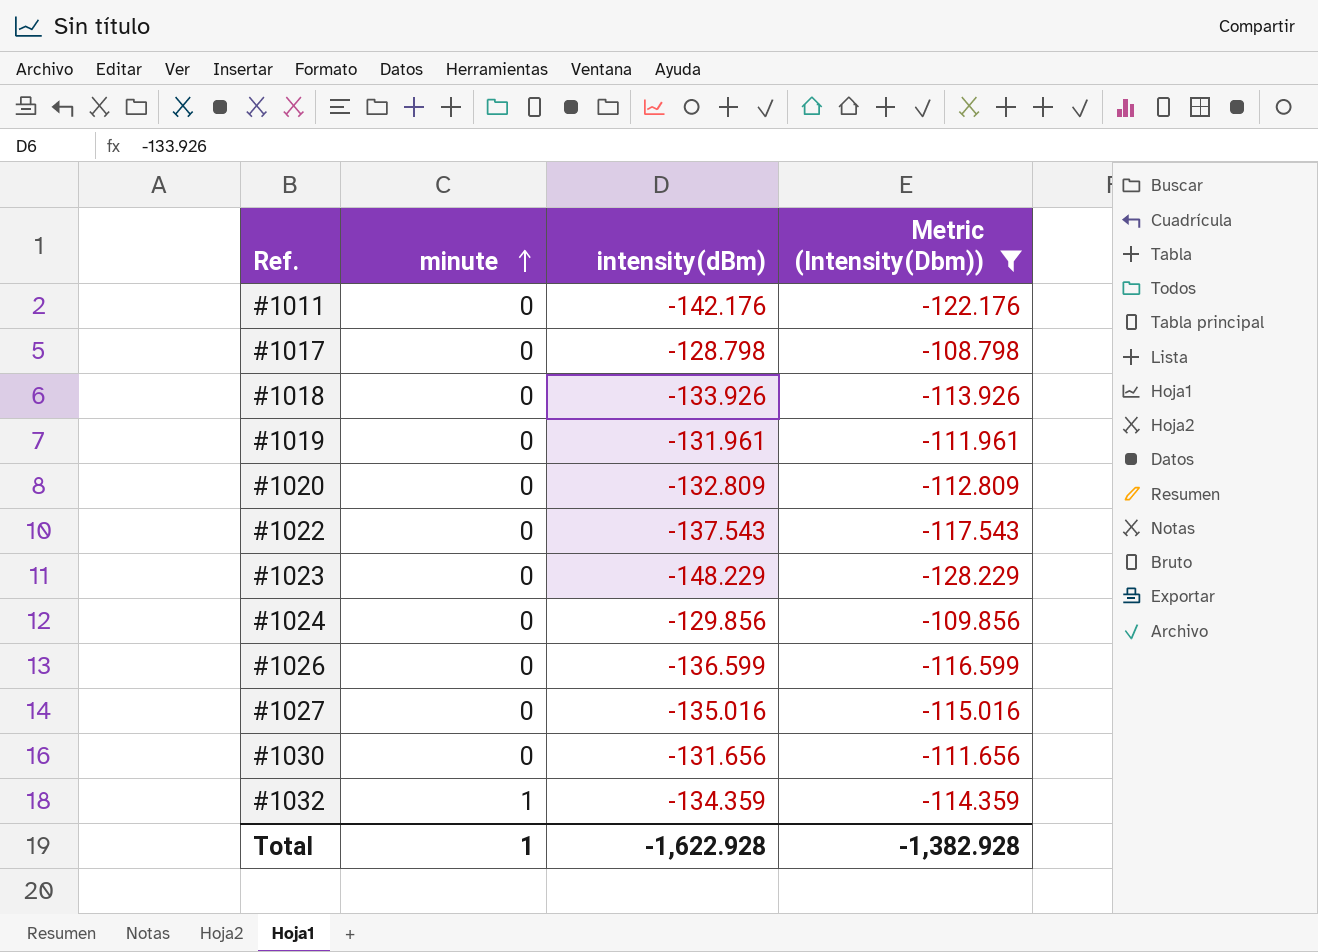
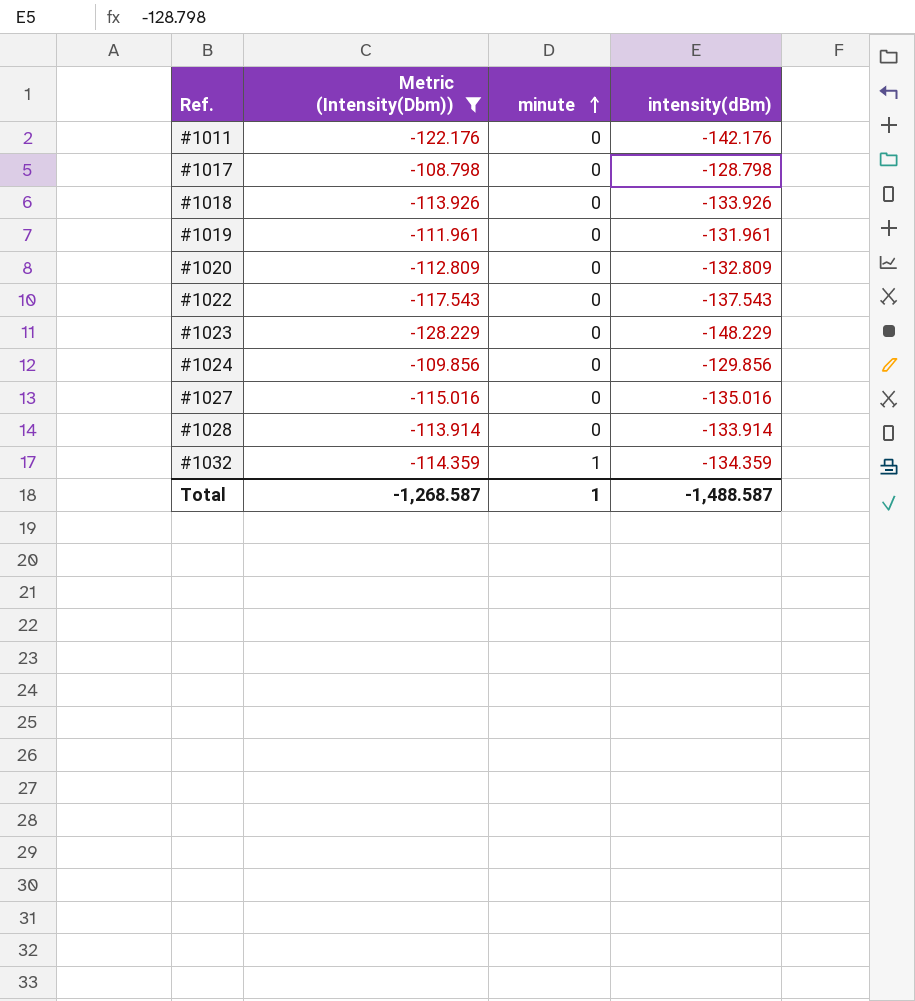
column Metric (Intensity(Dbm)) | position: 4 -> 2
row #1026: 0 | -136.599 | -116.599 -> none
row #1030: 0 | -131.656 | -111.656 -> none
row #1028: none -> -113.914 | 0 | -133.914
Total | Metric (Intensity(Dbm)): -1,382.928 -> -1,268.587
Total | intensity(dBm): -1,622.928 -> -1,488.587

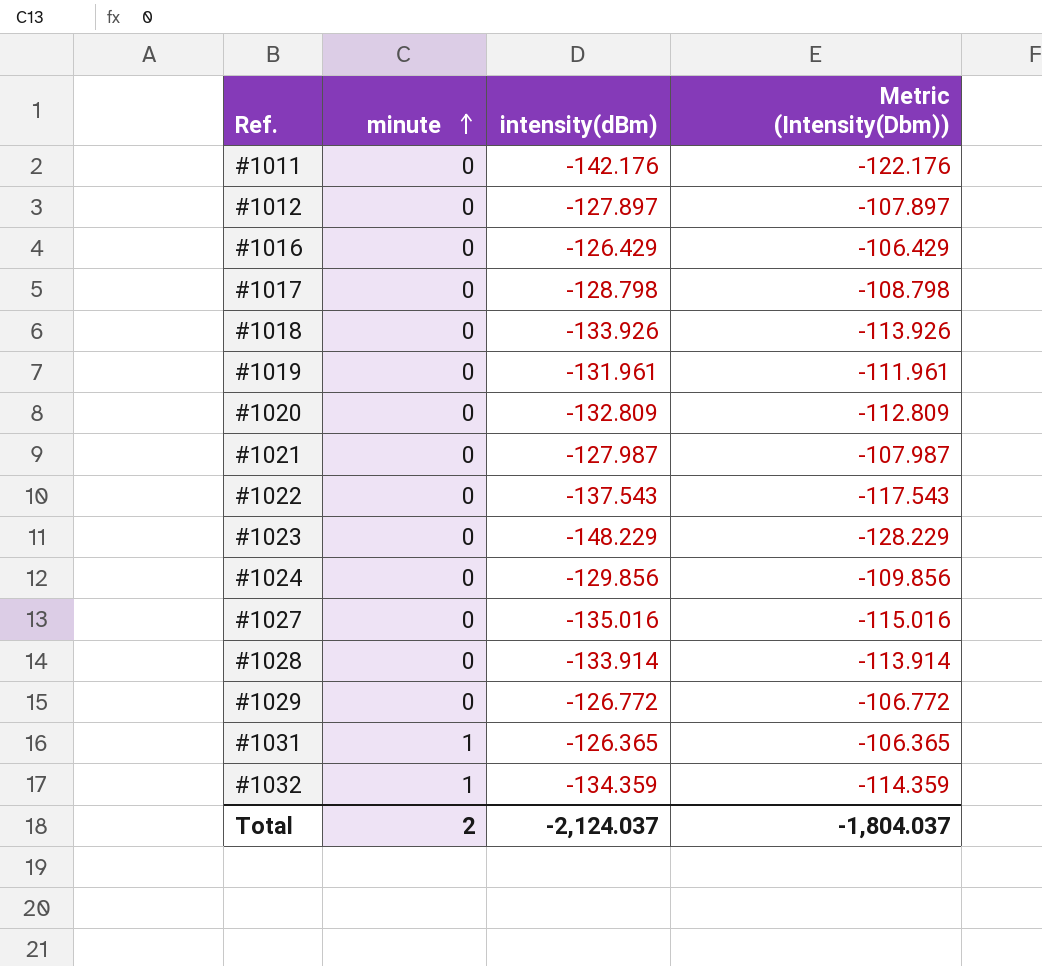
filter: Metric (Intensity(Dbm)) <= -108.798 -> none
column Metric (Intensity(Dbm)) | position: 2 -> 4
Total | minute: 1 -> 2
Total | intensity(dBm): -1,488.587 -> -2,124.037
Total | Metric (Intensity(Dbm)): -1,268.587 -> -1,804.037

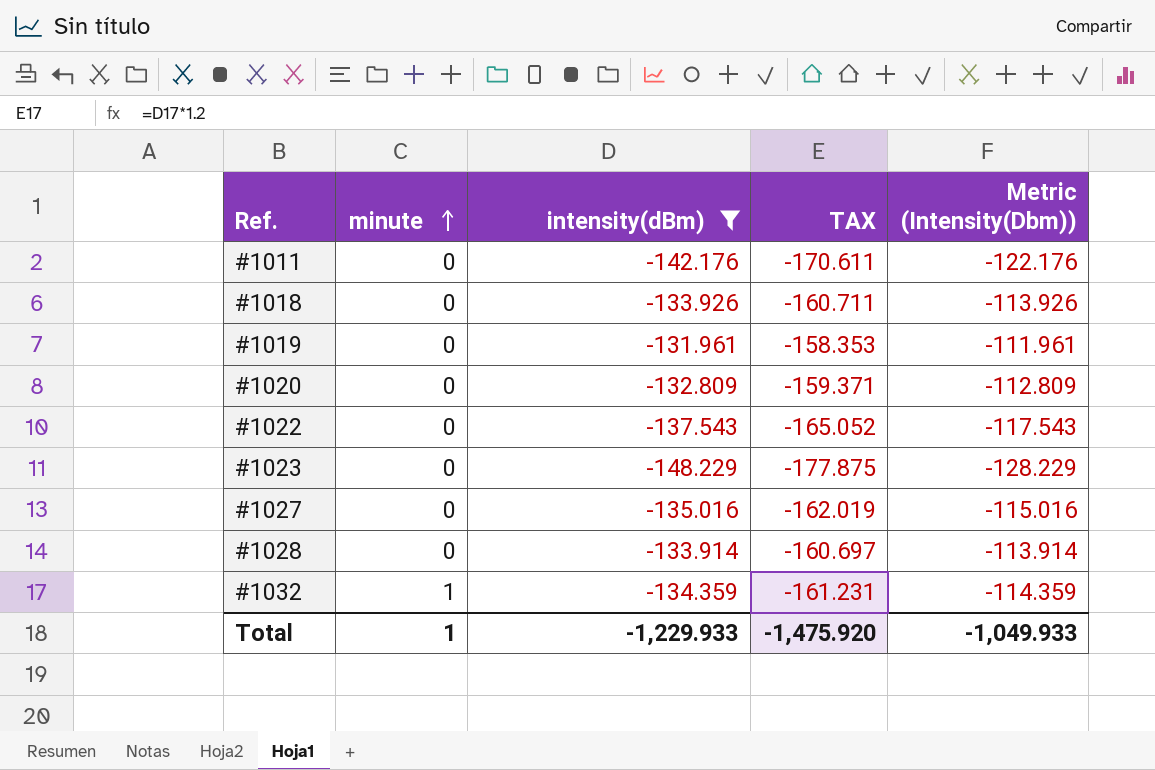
filter: none -> intensity(dBm) <= -131.961
column TAX | formula: none -> [intensity(dBm)] * 1.2
Total | minute: 2 -> 1
Total | intensity(dBm): -2,124.037 -> -1,229.933
Total | Metric (Intensity(Dbm)): -1,804.037 -> -1,049.933

